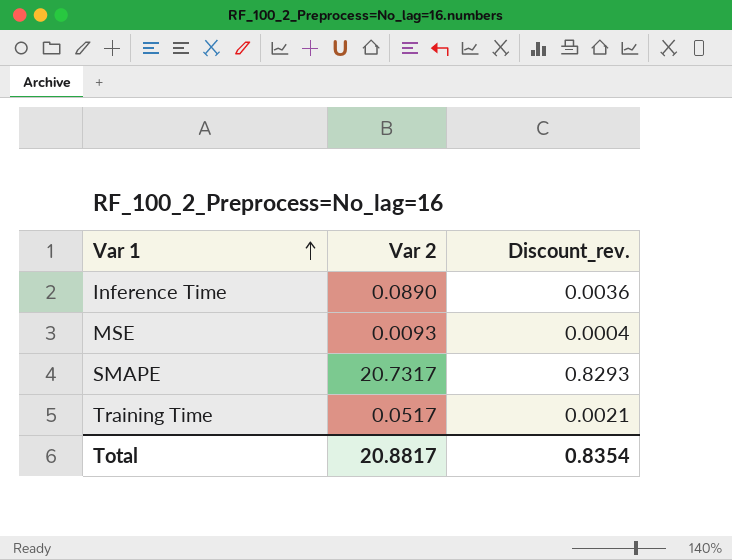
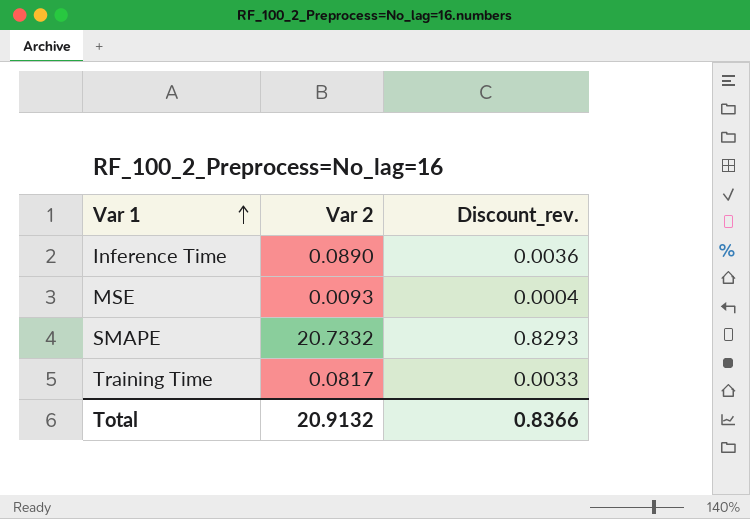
SMAPE | Var 2: 20.7317 -> 20.7332
Training Time | Var 2: 0.0517 -> 0.0817
Training Time | Discount_rev.: 0.0021 -> 0.0033
Total | Var 2: 20.8817 -> 20.9132
Total | Discount_rev.: 0.8354 -> 0.8366

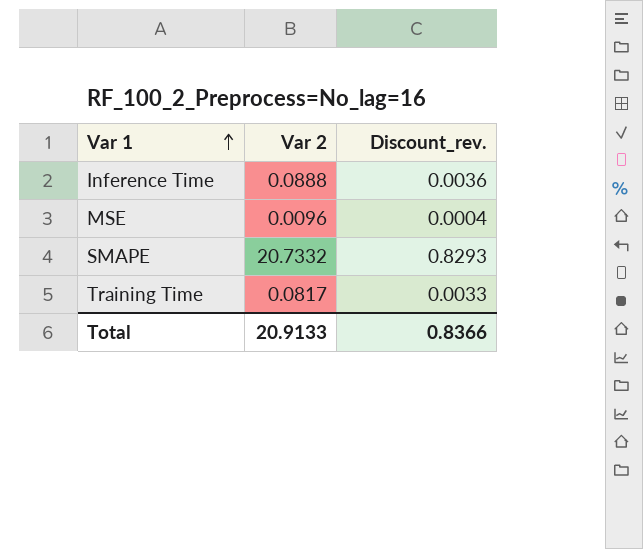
Inference Time | Var 2: 0.0890 -> 0.0888
MSE | Var 2: 0.0093 -> 0.0096
Total | Var 2: 20.9132 -> 20.9133

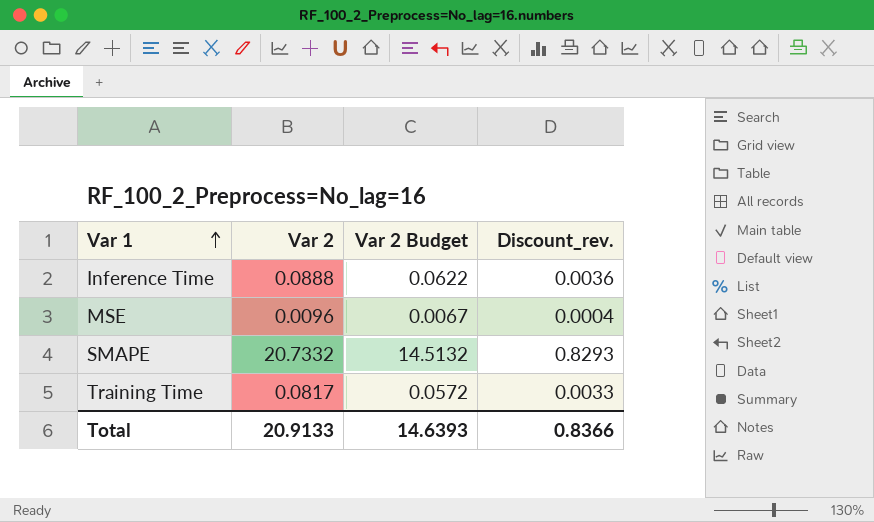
column Var 2 Budget | formula: none -> [Var 2] * 0.7

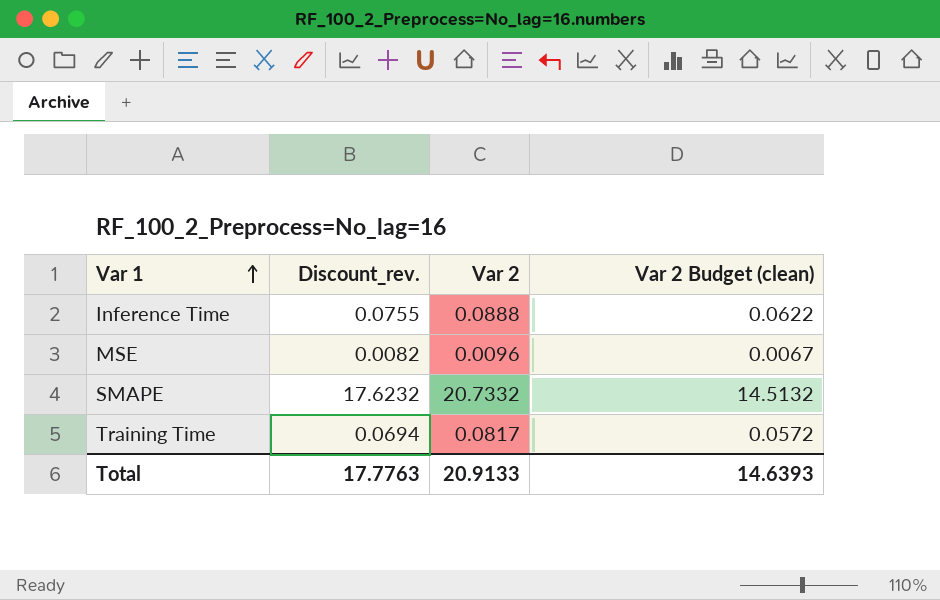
column Discount_rev. | formula: [Var 2] * 0.04 -> [Var 2] * 0.85
column Discount_rev. | position: 4 -> 2
column name: Var 2 Budget -> Var 2 Budget (clean)
Total | Discount_rev.: 0.8366 -> 17.7763

